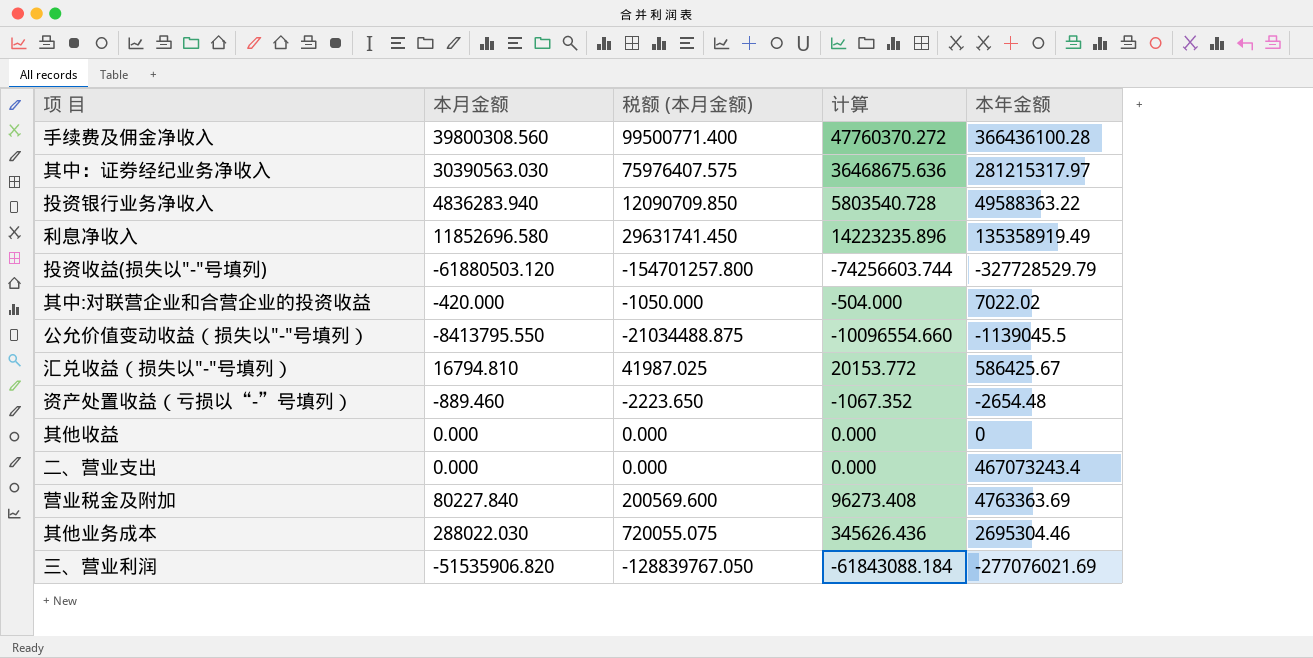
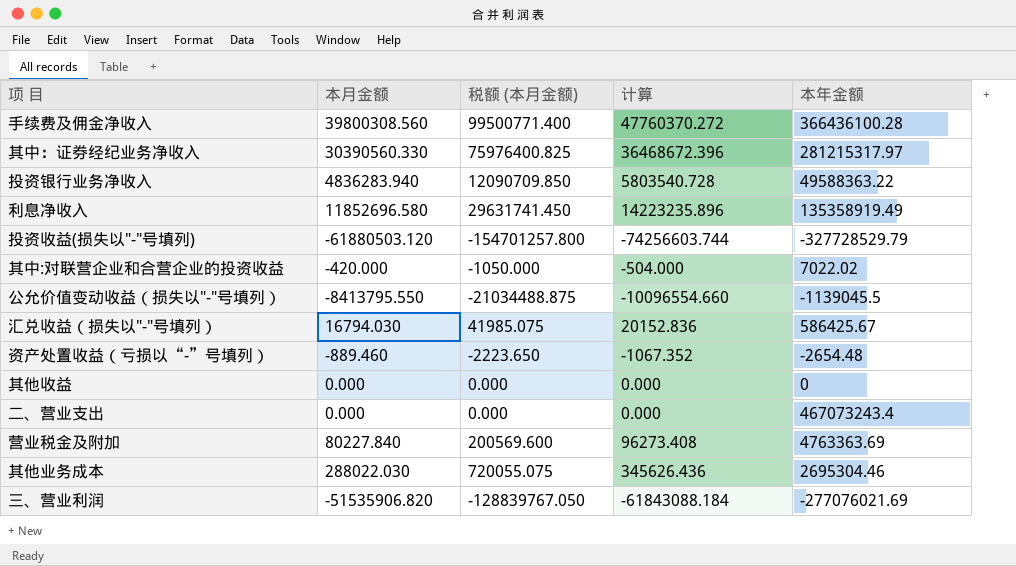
其中：证券经纪业务净收入 | 本月金额: 30390563.030 -> 30390560.330
其中：证券经纪业务净收入 | 税额 (本月金额): 75976407.575 -> 75976400.825
其中：证券经纪业务净收入 | 计算: 36468675.636 -> 36468672.396
汇兑收益（损失以"-"号填列） | 本月金额: 16794.810 -> 16794.030
汇兑收益（损失以"-"号填列） | 税额 (本月金额): 41987.025 -> 41985.075
汇兑收益（损失以"-"号填列） | 计算: 20153.772 -> 20152.836

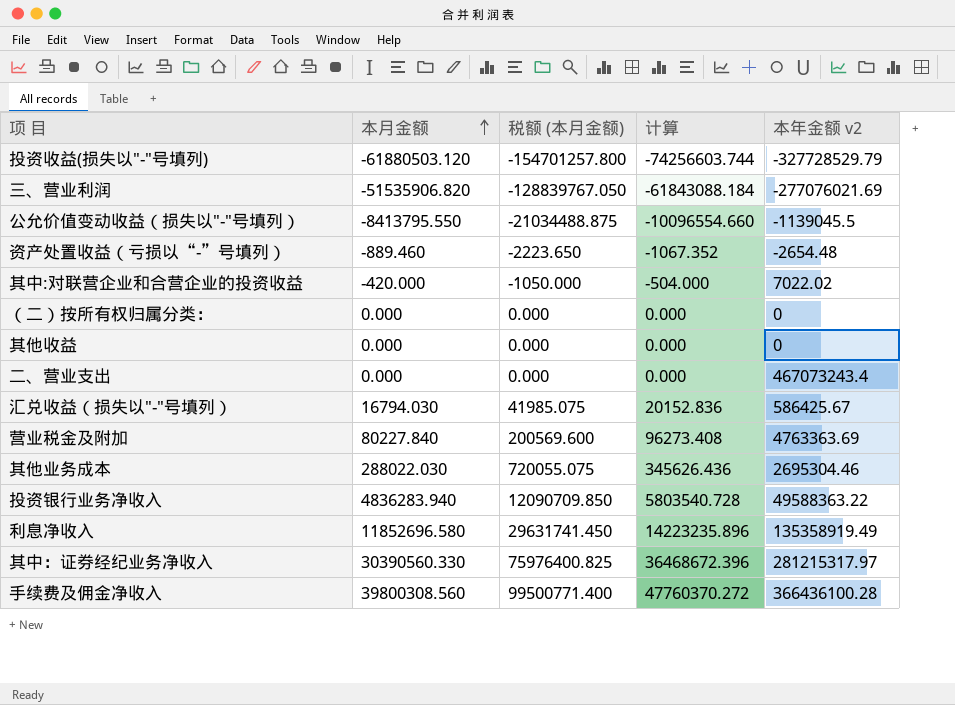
row order: none -> 本月金额 ascending
column name: 本年金额 -> 本年金额 v2
row （二）按所有权归属分类：: none -> 0.000 | 0.000 | 0.000 | 0

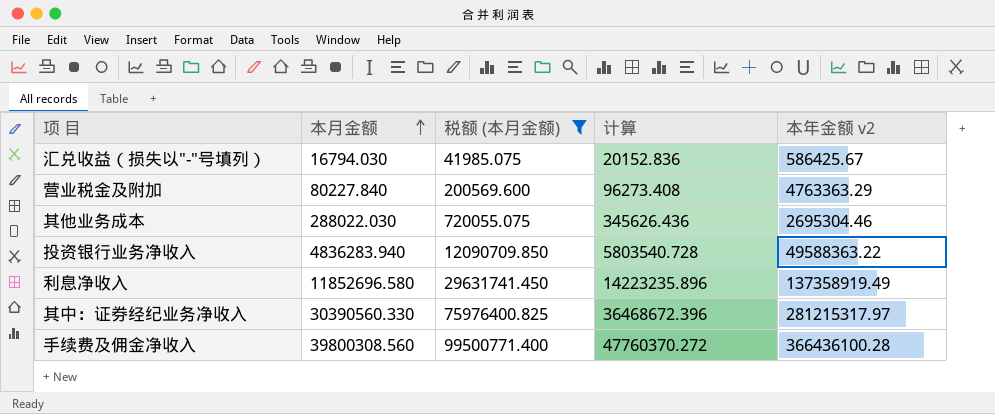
filter: none -> 税额 (本月金额) >= 41985.075
营业税金及附加 | 本年金额 v2: 4763363.69 -> 4763363.29
利息净收入 | 本年金额 v2: 135358919.49 -> 137358919.49

